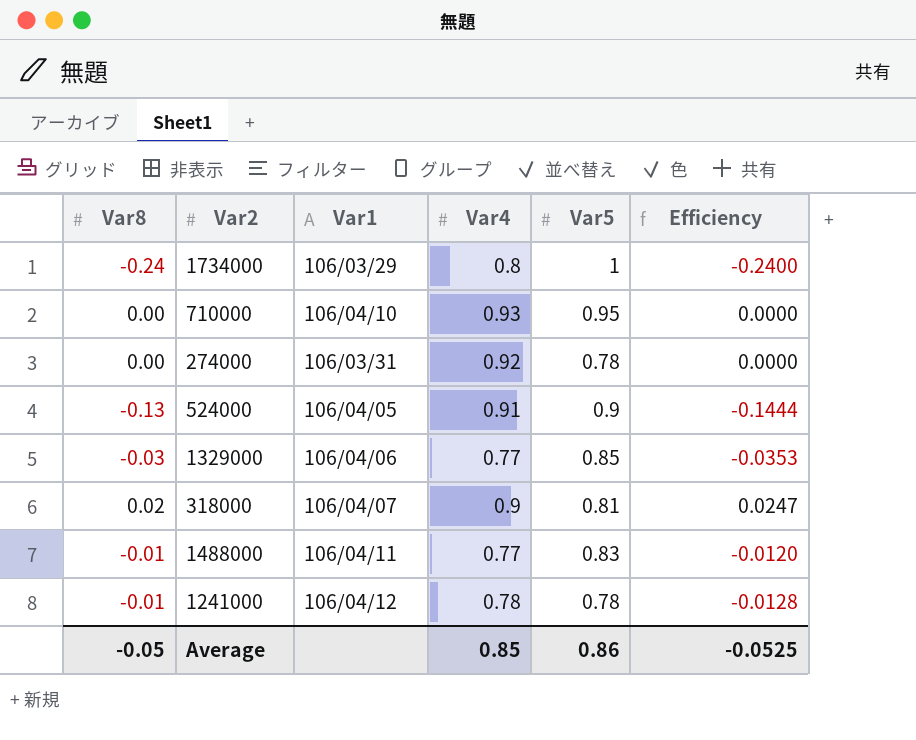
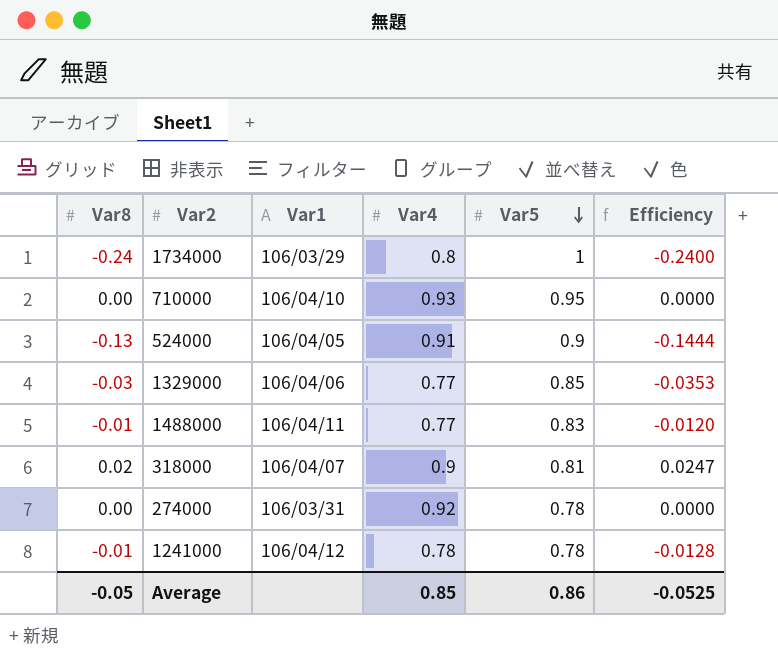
row order: none -> Var5 descending

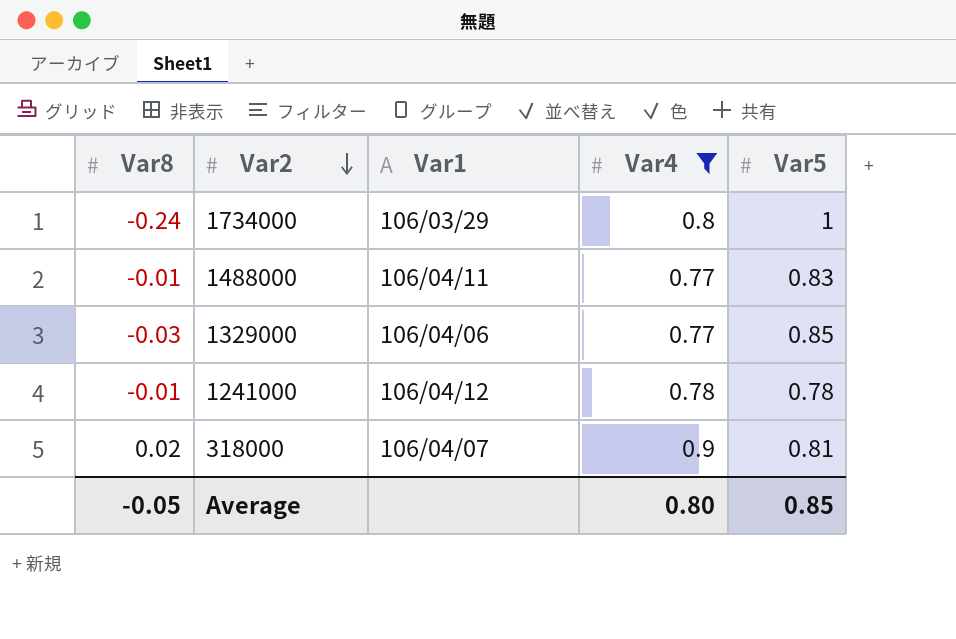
filter: none -> Var4 <= 0.9
row order: Var5 descending -> Var2 descending
column Efficiency | formula: [Var8] / [Var5] -> none
Average | Var4: 0.85 -> 0.80
Average | Var5: 0.86 -> 0.85

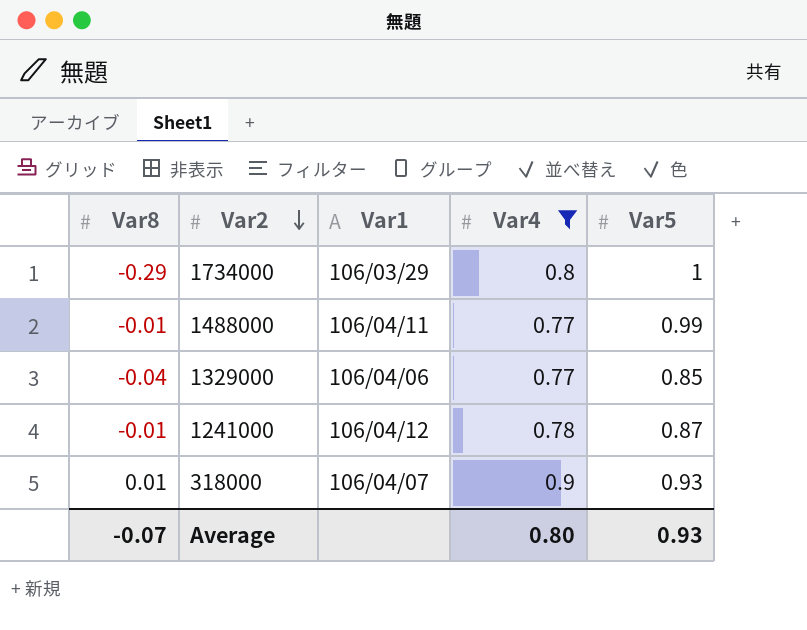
1734000 | Var8: -0.24 -> -0.29
1488000 | Var5: 0.83 -> 0.99
1329000 | Var8: -0.03 -> -0.04
1241000 | Var5: 0.78 -> 0.87
318000 | Var8: 0.02 -> 0.01
318000 | Var5: 0.81 -> 0.93
Average | Var8: -0.05 -> -0.07
Average | Var5: 0.85 -> 0.93

